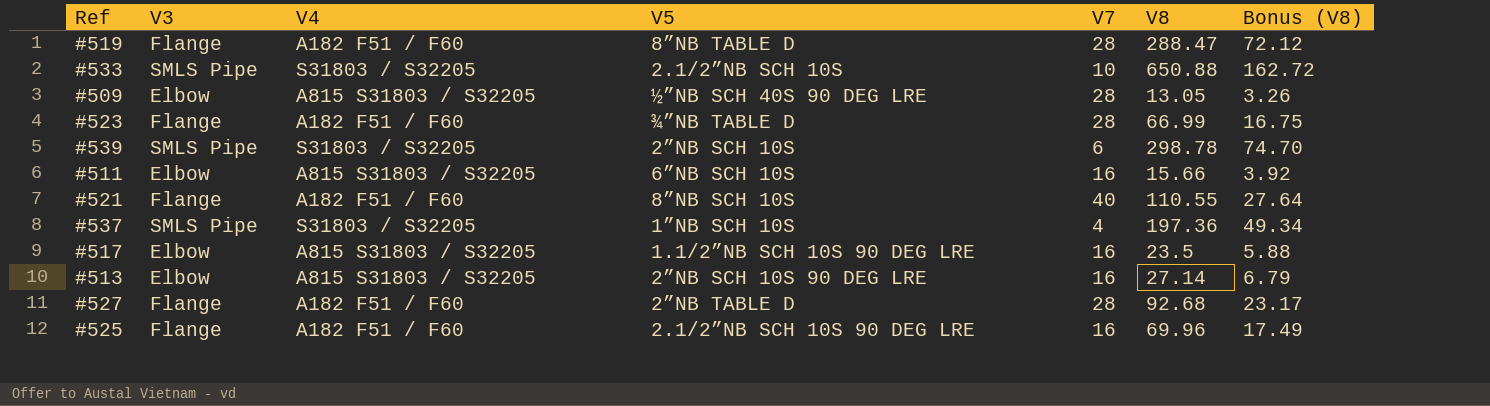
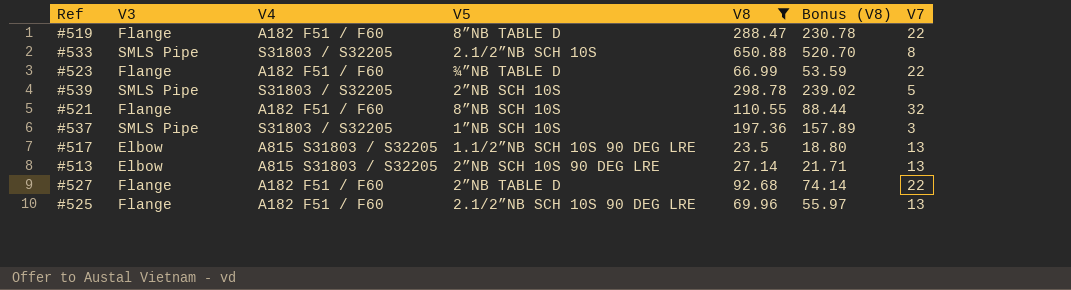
filter: none -> V8 >= 23.5
column Bonus (V8) | formula: [V8] * 0.25 -> [V8] * 0.8
column V7 | position: 5 -> 7
#519 | V7: 28 -> 22
#533 | V7: 10 -> 8
#523 | V7: 28 -> 22
#539 | V7: 6 -> 5
#521 | V7: 40 -> 32
#537 | V7: 4 -> 3
#517 | V7: 16 -> 13
#513 | V7: 16 -> 13
#527 | V7: 28 -> 22
#525 | V7: 16 -> 13

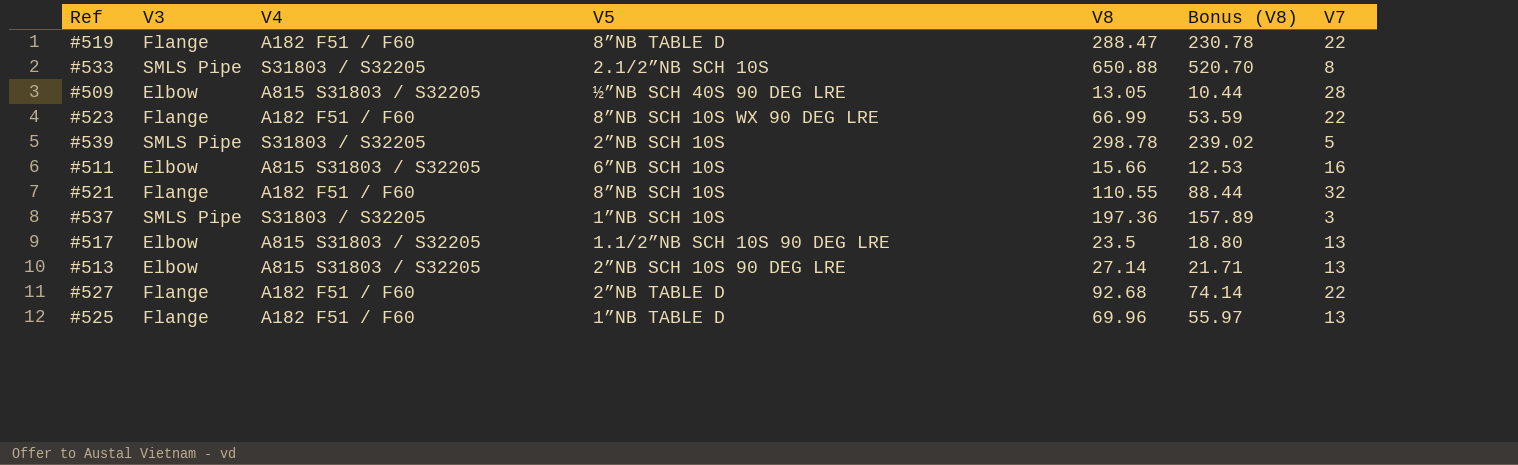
filter: V8 >= 23.5 -> none
#523 | V5: ¾”NB TABLE D -> 8”NB SCH 10S WX 90 DEG LRE
#525 | V5: 2.1/2”NB SCH 10S 90 DEG LRE -> 1”NB TABLE D

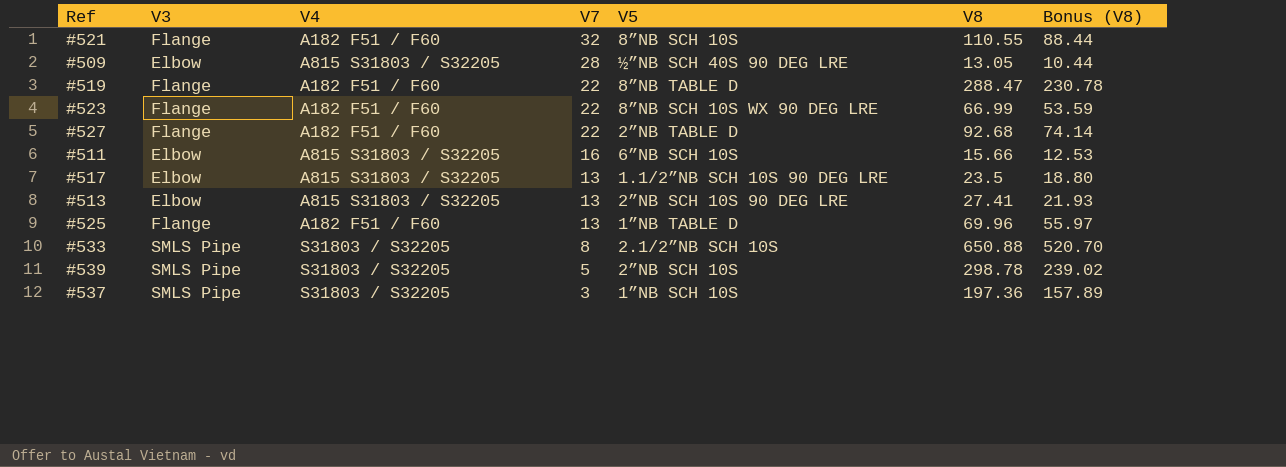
row order: none -> V7 descending
column V7 | position: 7 -> 4
#513 | V8: 27.14 -> 27.41
#513 | Bonus (V8): 21.71 -> 21.93

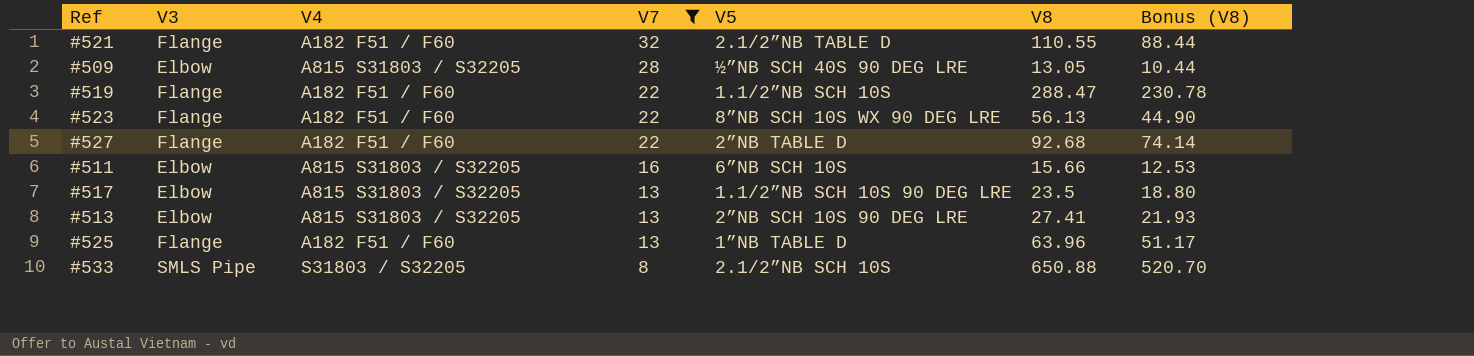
filter: none -> V7 >= 8
#521 | V5: 8”NB SCH 10S -> 2.1/2”NB TABLE D
#519 | V5: 8”NB TABLE D -> 1.1/2”NB SCH 10S
#523 | V8: 66.99 -> 56.13
#523 | Bonus (V8): 53.59 -> 44.90
#525 | V8: 69.96 -> 63.96
#525 | Bonus (V8): 55.97 -> 51.17

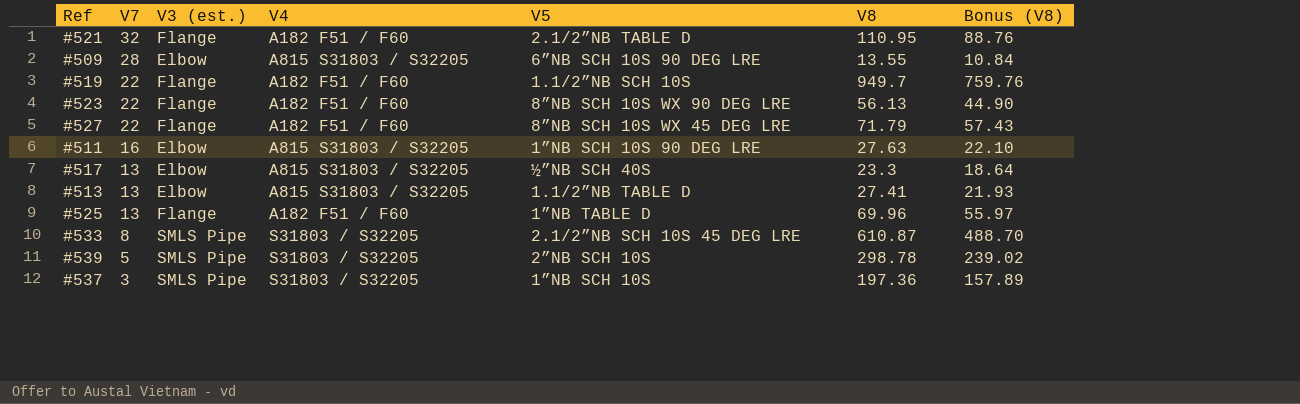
filter: V7 >= 8 -> none
column V7 | position: 4 -> 2
column name: V3 -> V3 (est.)
#521 | V8: 110.55 -> 110.95
#521 | Bonus (V8): 88.44 -> 88.76
#509 | V5: ½”NB SCH 40S 90 DEG LRE -> 6”NB SCH 10S 90 DEG LRE
#509 | V8: 13.05 -> 13.55
#509 | Bonus (V8): 10.44 -> 10.84
#519 | V8: 288.47 -> 949.7
#519 | Bonus (V8): 230.78 -> 759.76
#527 | V5: 2”NB TABLE D -> 8”NB SCH 10S WX 45 DEG LRE
#527 | V8: 92.68 -> 71.79
#527 | Bonus (V8): 74.14 -> 57.43
#511 | V5: 6”NB SCH 10S -> 1”NB SCH 10S 90 DEG LRE
#511 | V8: 15.66 -> 27.63
#511 | Bonus (V8): 12.53 -> 22.10
#517 | V5: 1.1/2”NB SCH 10S 90 DEG LRE -> ½”NB SCH 40S
#517 | V8: 23.5 -> 23.3
#517 | Bonus (V8): 18.80 -> 18.64
#513 | V5: 2”NB SCH 10S 90 DEG LRE -> 1.1/2”NB TABLE D
#525 | V8: 63.96 -> 69.96
#525 | Bonus (V8): 51.17 -> 55.97
#533 | V5: 2.1/2”NB SCH 10S -> 2.1/2”NB SCH 10S 45 DEG LRE
#533 | V8: 650.88 -> 610.87
#533 | Bonus (V8): 520.70 -> 488.70

